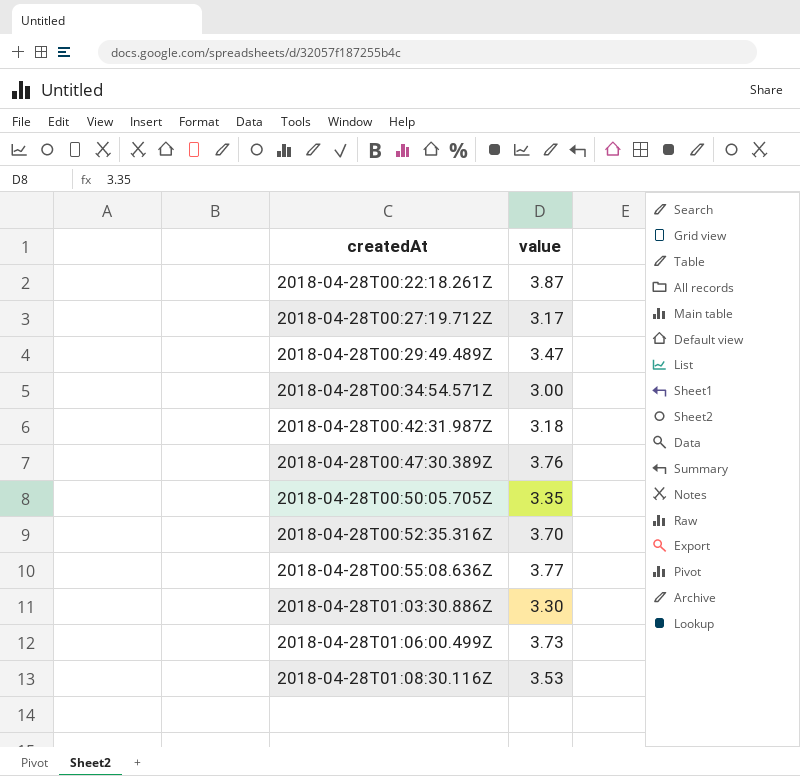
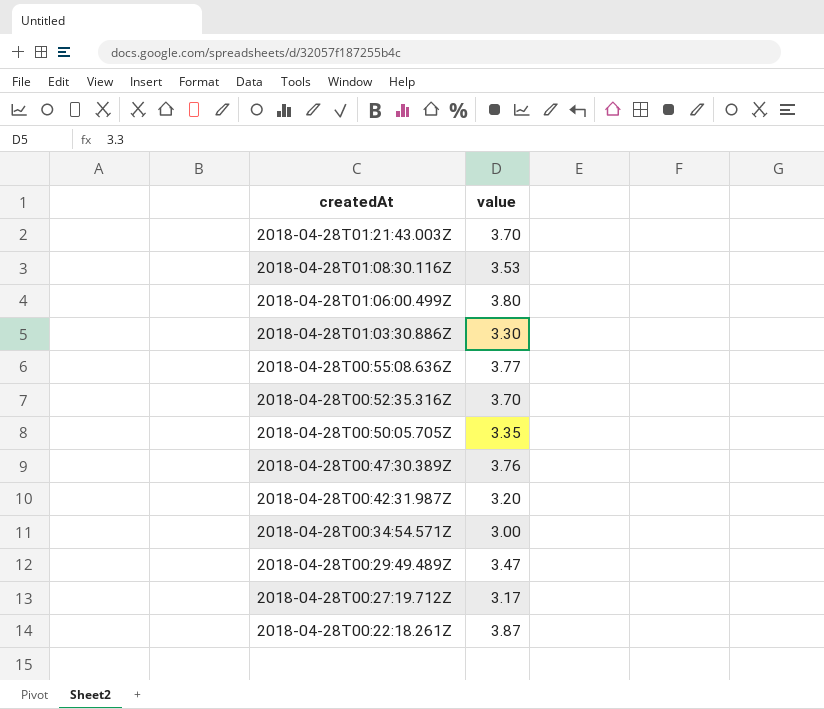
row order: createdAt ascending -> createdAt descending
row 2018-04-28T01:21:43.003Z: none -> 3.70
2018-04-28T01:06:00.499Z | value: 3.73 -> 3.80
2018-04-28T00:42:31.987Z | value: 3.18 -> 3.20

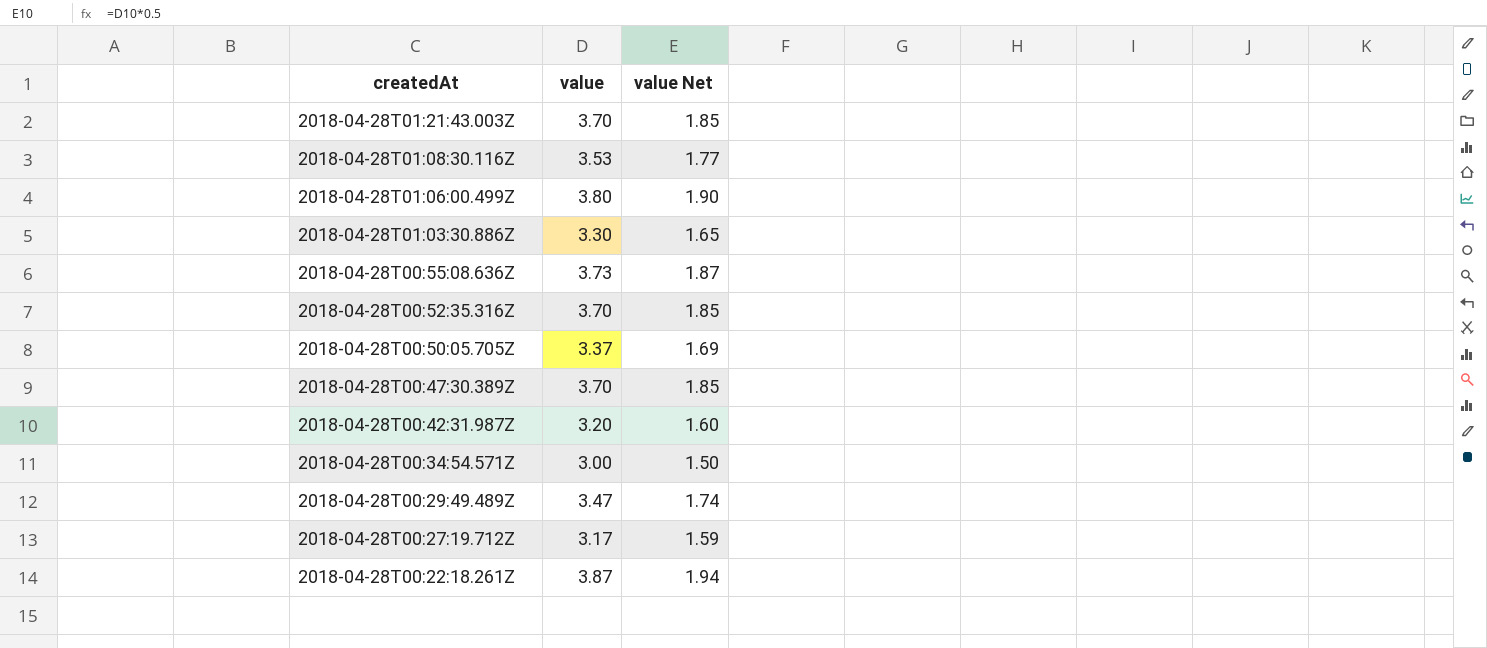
column value Net | formula: none -> [value] * 0.5
2018-04-28T00:55:08.636Z | value: 3.77 -> 3.73
2018-04-28T00:50:05.705Z | value: 3.35 -> 3.37
2018-04-28T00:47:30.389Z | value: 3.76 -> 3.70

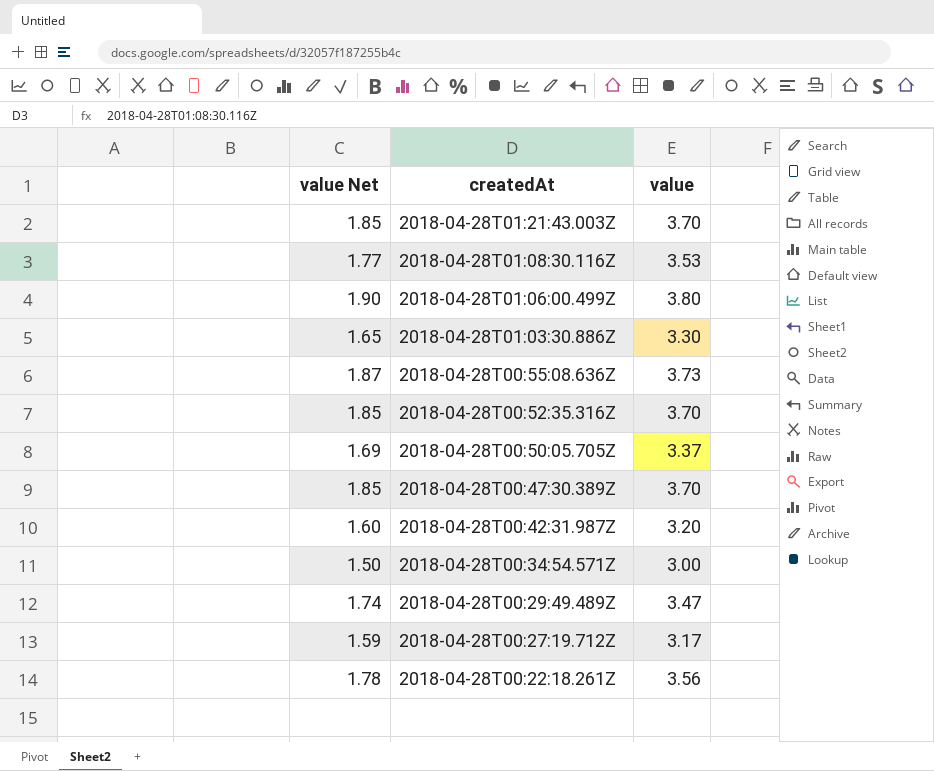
column value Net | position: 3 -> 1
2018-04-28T00:22:18.261Z | value Net: 1.94 -> 1.78
2018-04-28T00:22:18.261Z | value: 3.87 -> 3.56

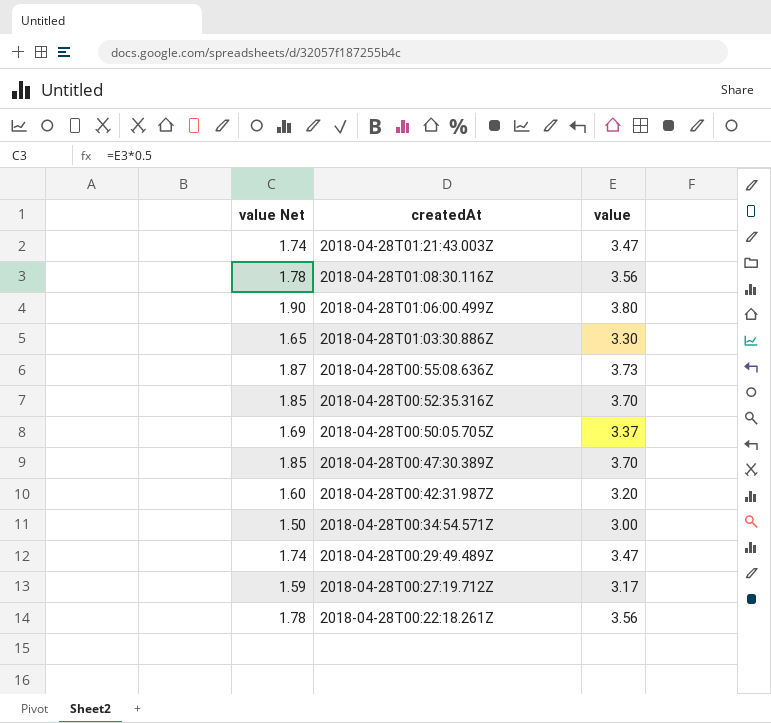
2018-04-28T01:21:43.003Z | value Net: 1.85 -> 1.74
2018-04-28T01:21:43.003Z | value: 3.70 -> 3.47
2018-04-28T01:08:30.116Z | value Net: 1.77 -> 1.78
2018-04-28T01:08:30.116Z | value: 3.53 -> 3.56

